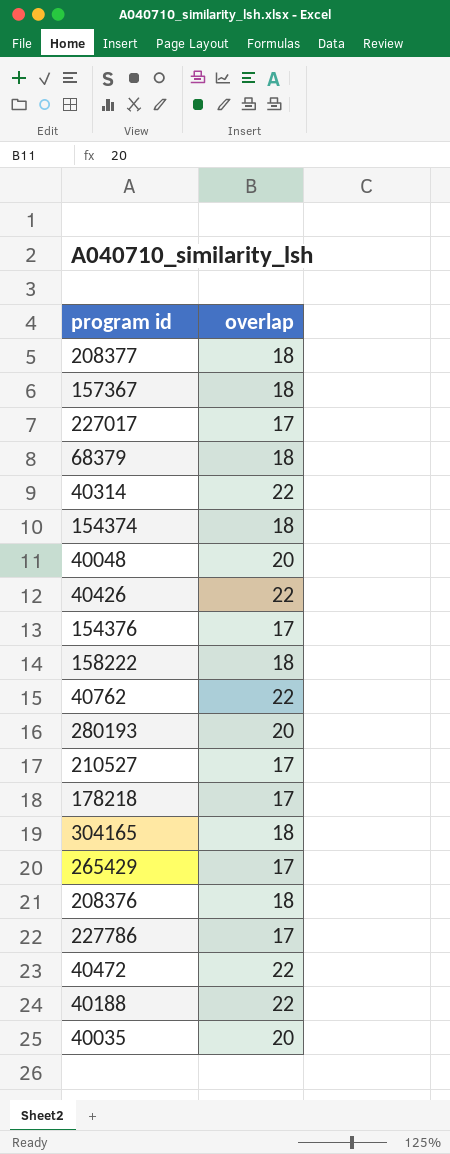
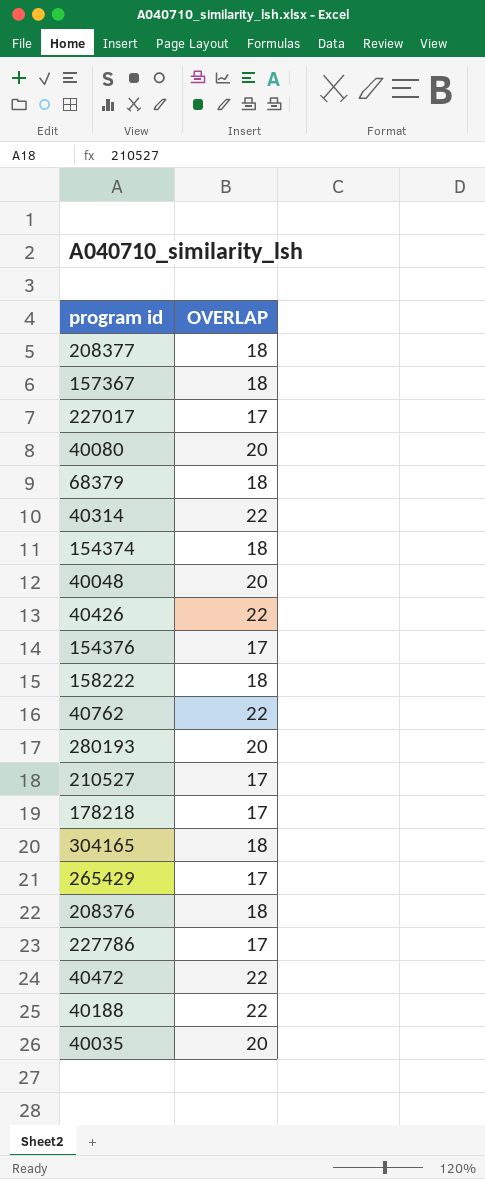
column name: overlap -> OVERLAP
row 40080: none -> 20

